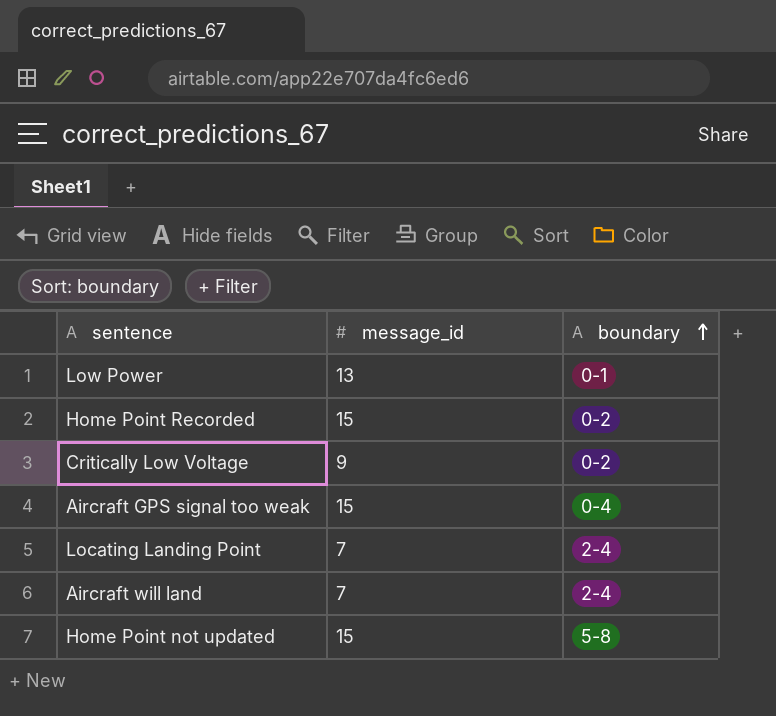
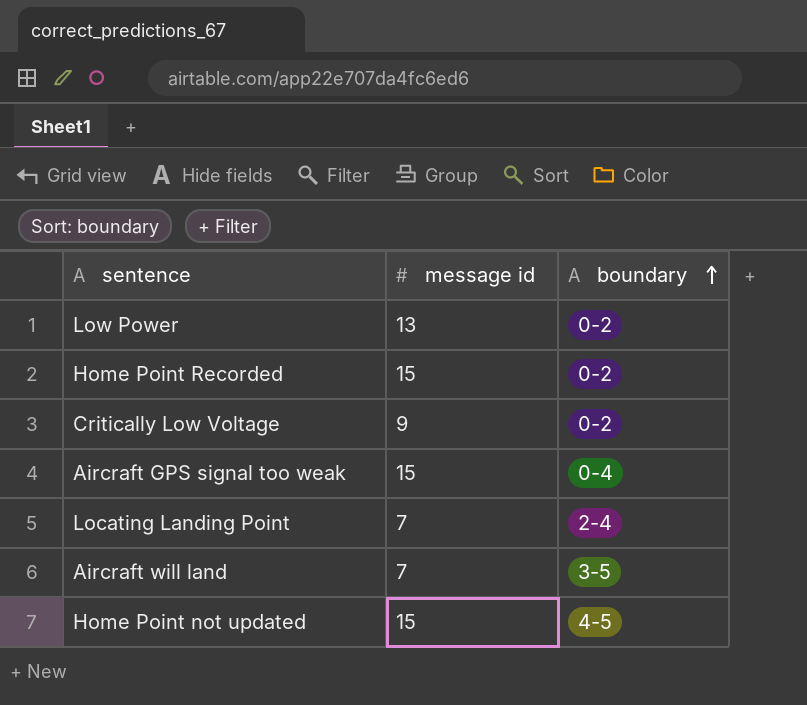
column name: message_id -> message id
Low Power | boundary: 0-1 -> 0-2
Aircraft will land | boundary: 2-4 -> 3-5
Home Point not updated | boundary: 5-8 -> 4-5

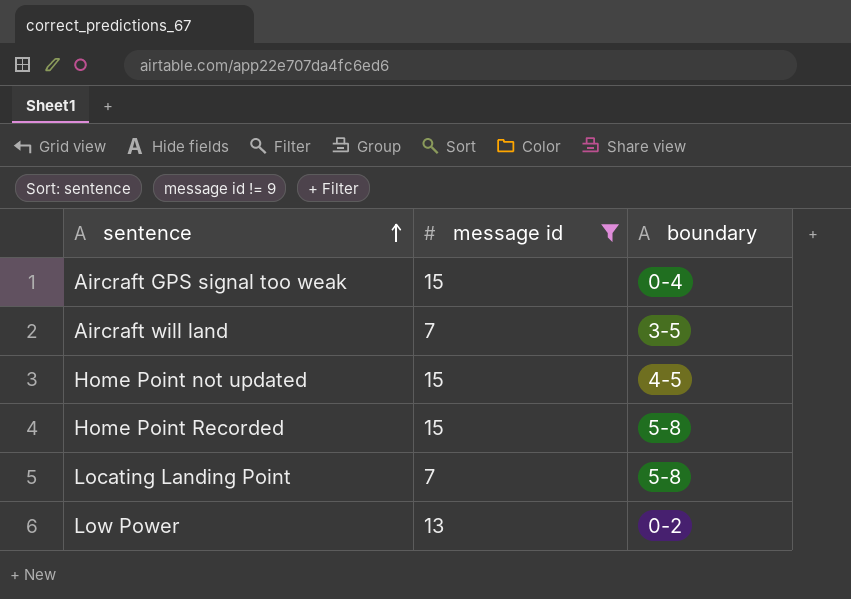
filter: none -> message id != 9
row order: boundary ascending -> sentence ascending
Home Point Recorded | boundary: 0-2 -> 5-8
Locating Landing Point | boundary: 2-4 -> 5-8

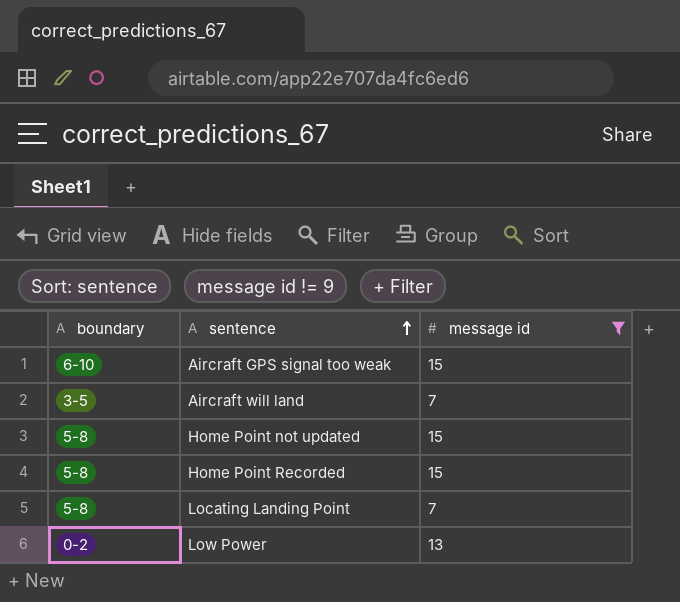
column boundary | position: 3 -> 1
Aircraft GPS signal too weak | boundary: 0-4 -> 6-10
Home Point not updated | boundary: 4-5 -> 5-8

